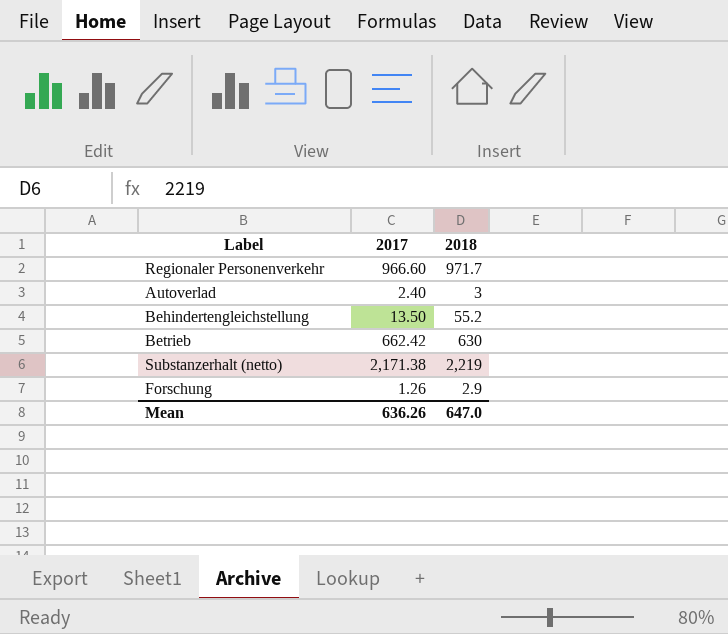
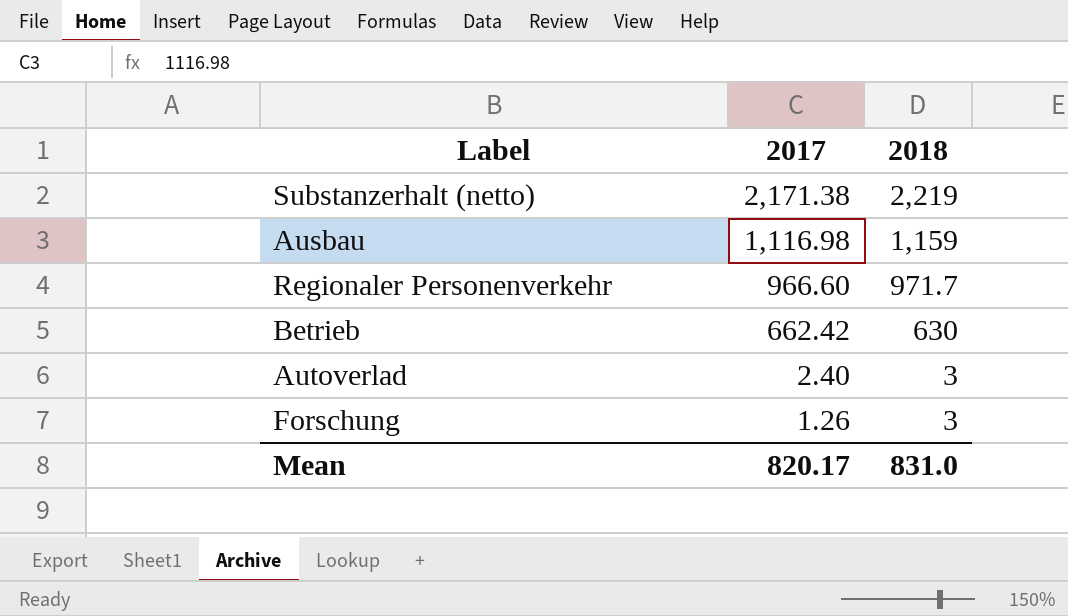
row order: none -> 2017 descending
row Behindertengleichstellung: 13.50 | 55.2 -> none
row Ausbau: none -> 1,116.98 | 1,159
Forschung | 2018: 2.9 -> 3
Mean | 2017: 636.26 -> 820.17
Mean | 2018: 647.0 -> 831.0

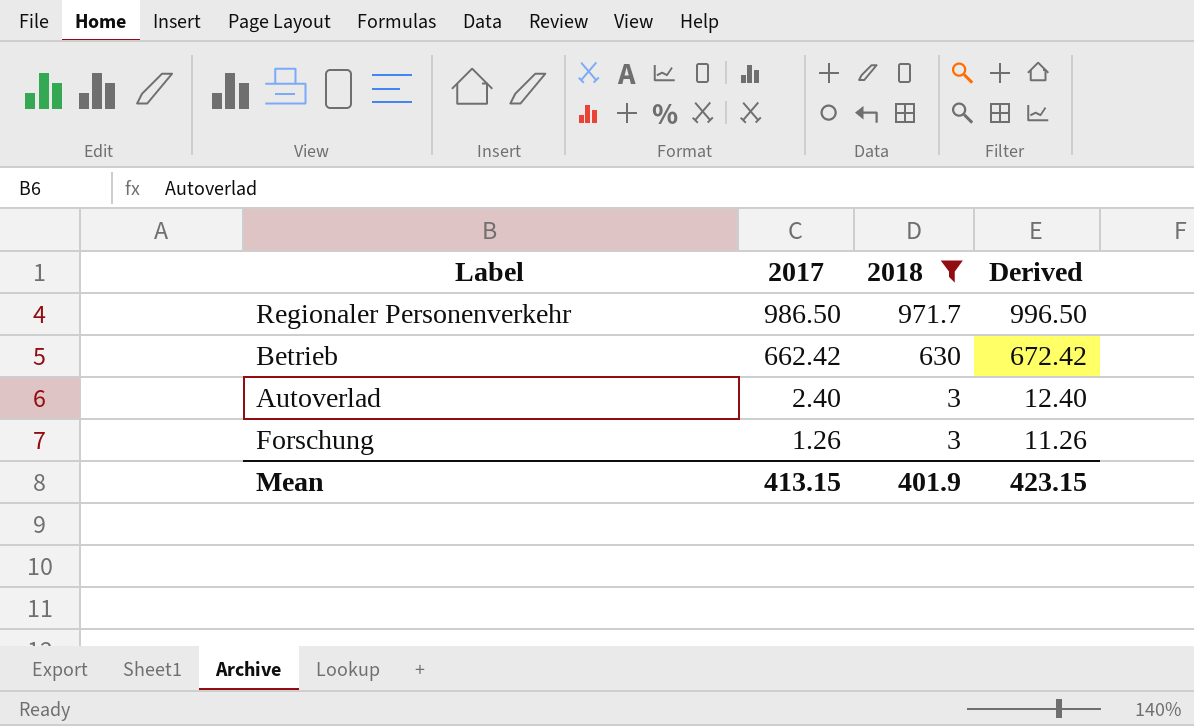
filter: none -> 2018 <= 971.7
column Derived | formula: none -> [2017] + 10
Regionaler Personenverkehr | 2017: 966.60 -> 986.50
Mean | 2017: 820.17 -> 413.15
Mean | 2018: 831.0 -> 401.9

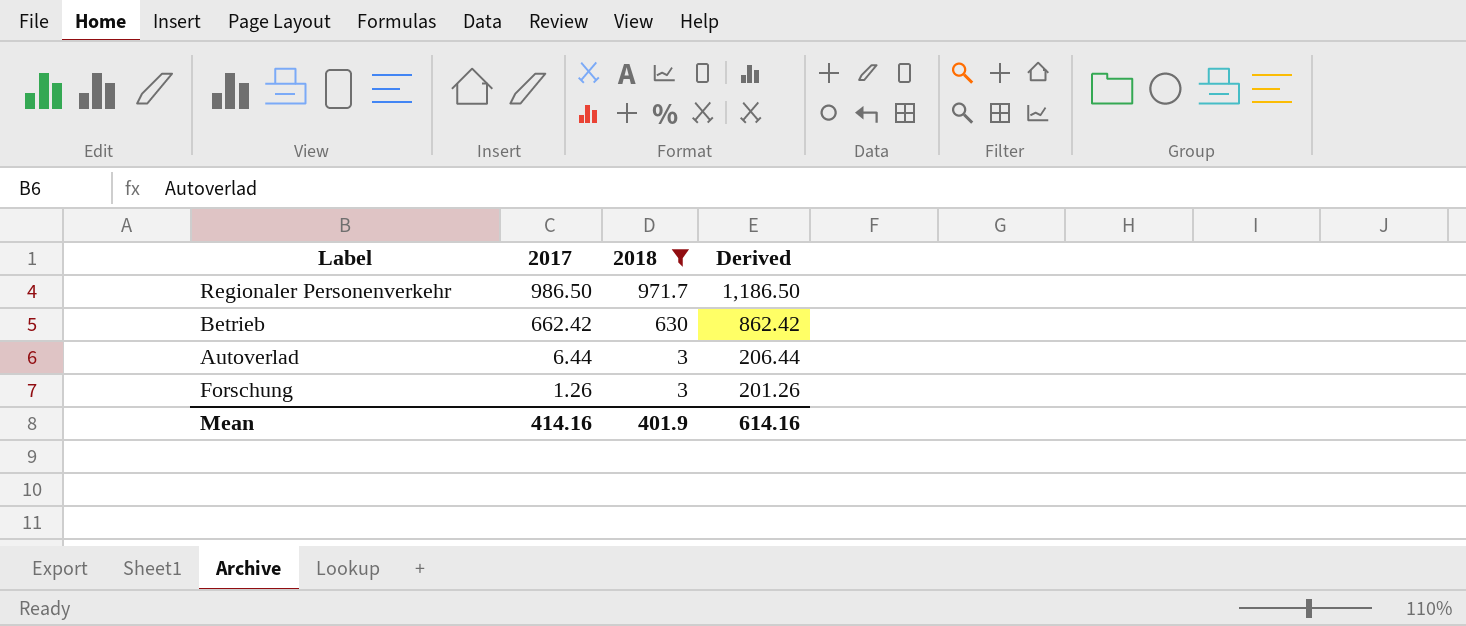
column Derived | formula: [2017] + 10 -> [2017] + 200
Autoverlad | 2017: 2.40 -> 6.44
Mean | 2017: 413.15 -> 414.16
Mean | Derived: 423.15 -> 614.16

